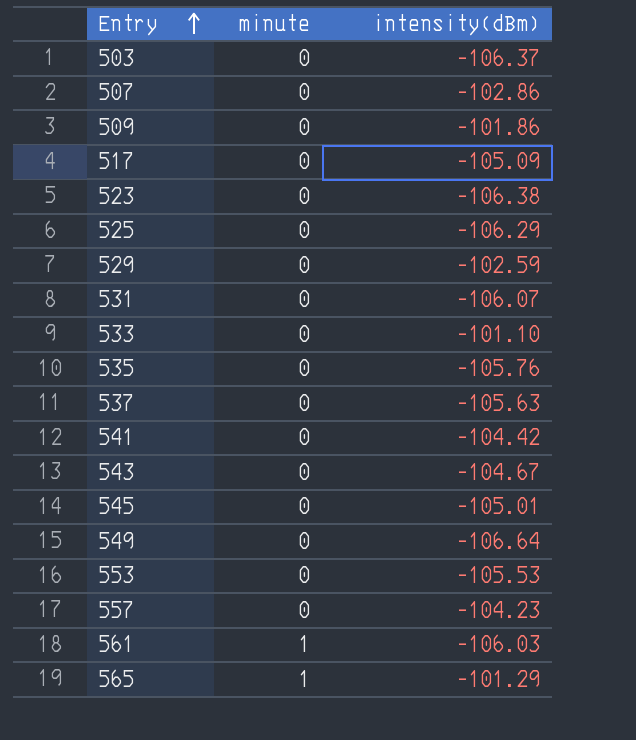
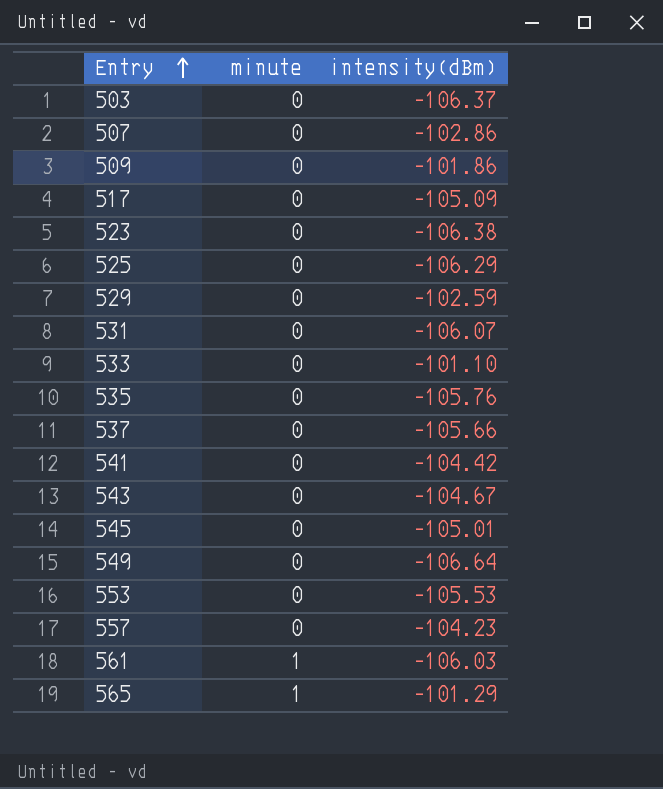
537 | intensity(dBm): -105.63 -> -105.66

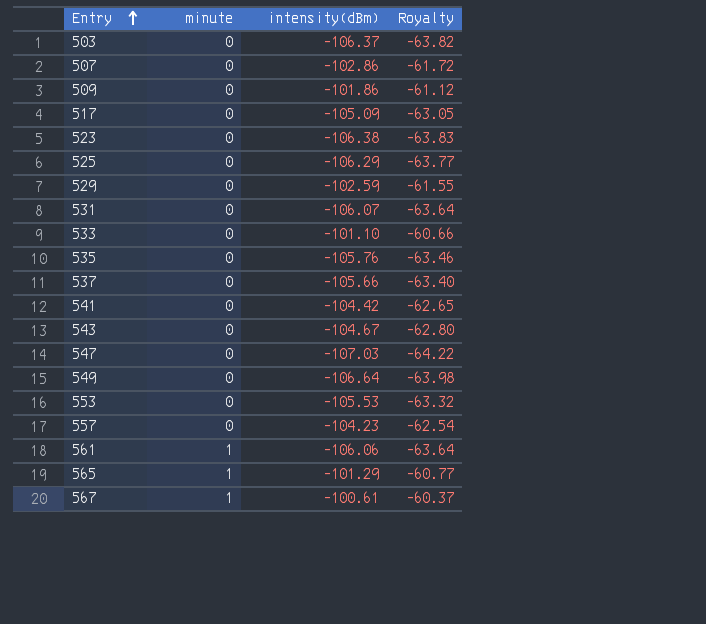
column Royalty | formula: none -> [intensity(dBm)] * 0.6
row 545: 0 | -105.01 -> none
row 547: none -> 0 | -107.03 | -64.22
561 | intensity(dBm): -106.03 -> -106.06
row 567: none -> 1 | -100.61 | -60.37

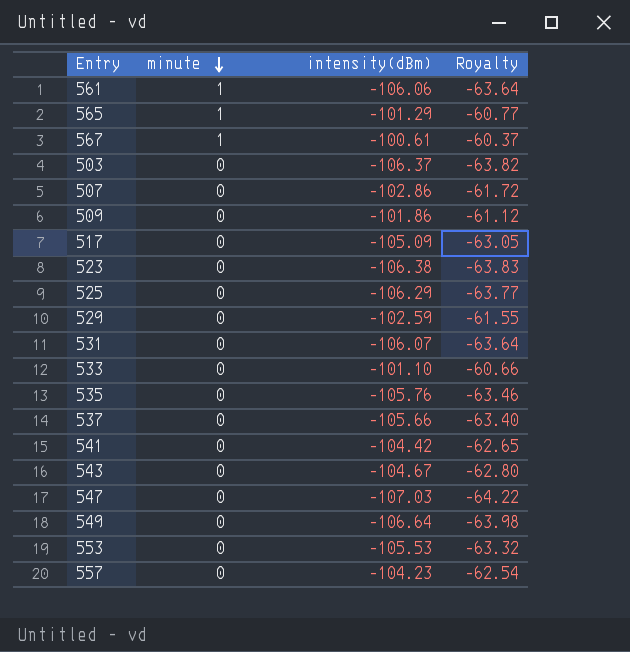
row order: Entry ascending -> minute descending

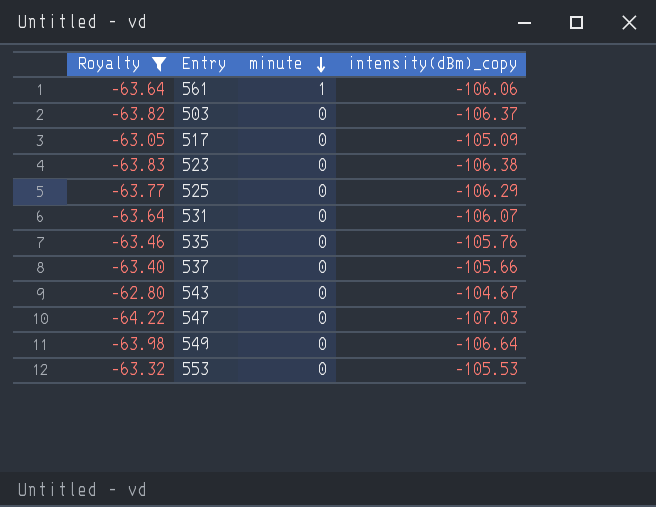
filter: none -> Royalty <= -62.80
column Royalty | position: 4 -> 1
column name: intensity(dBm) -> intensity(dBm)_copy

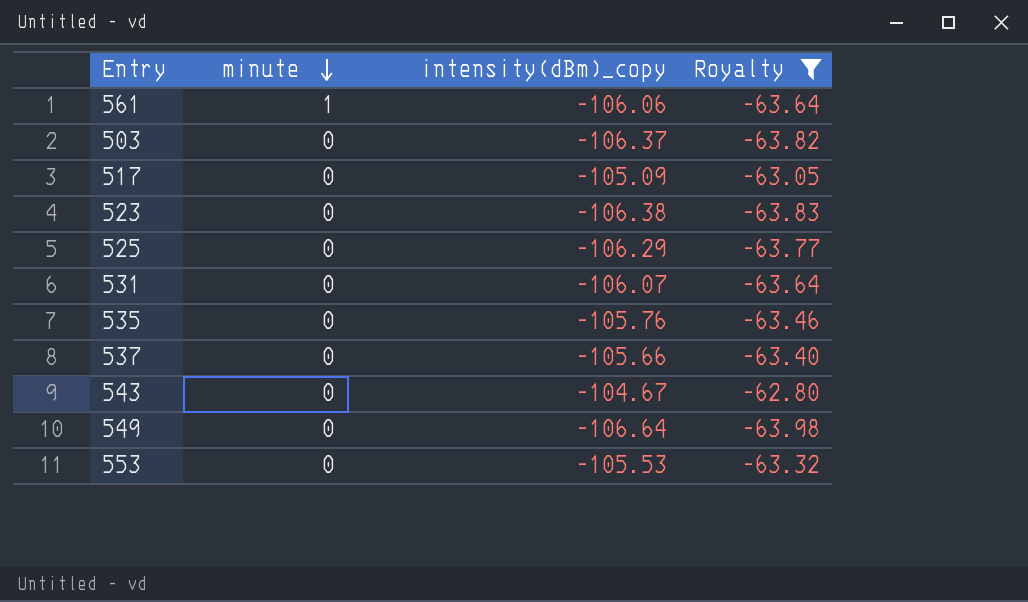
column Royalty | position: 1 -> 4
row 547: -64.22 | 0 | -107.03 -> none

